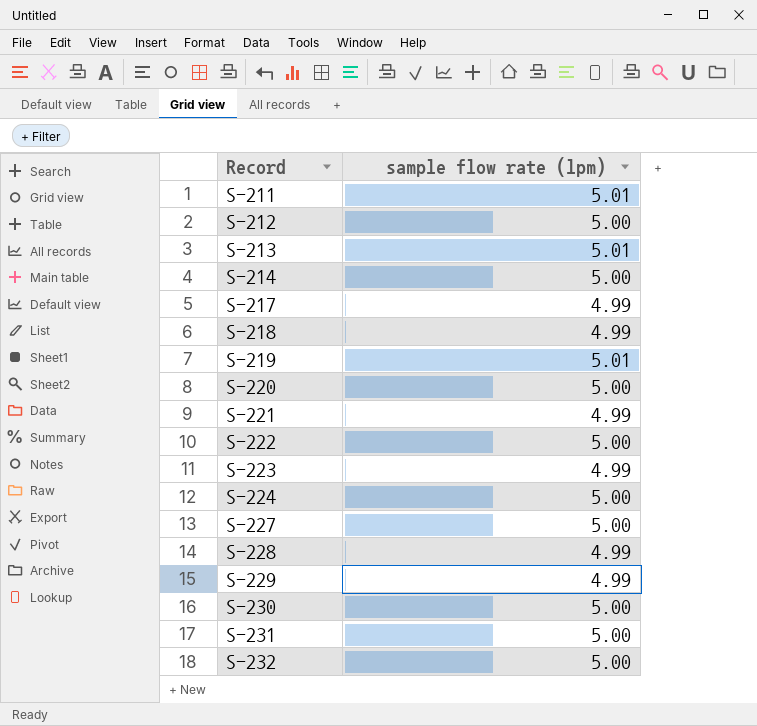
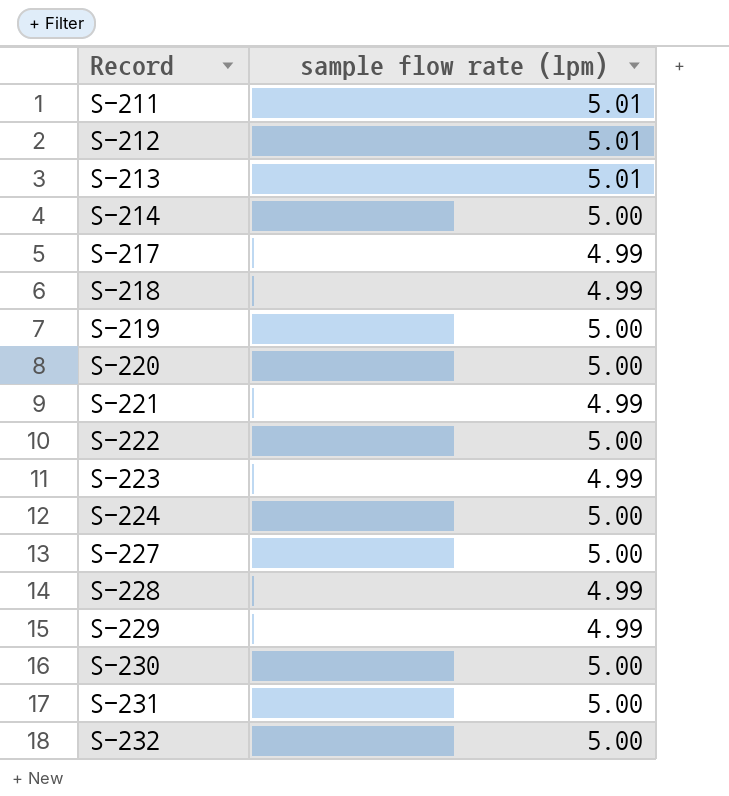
S-212 | sample flow rate (lpm): 5.00 -> 5.01
S-219 | sample flow rate (lpm): 5.01 -> 5.00

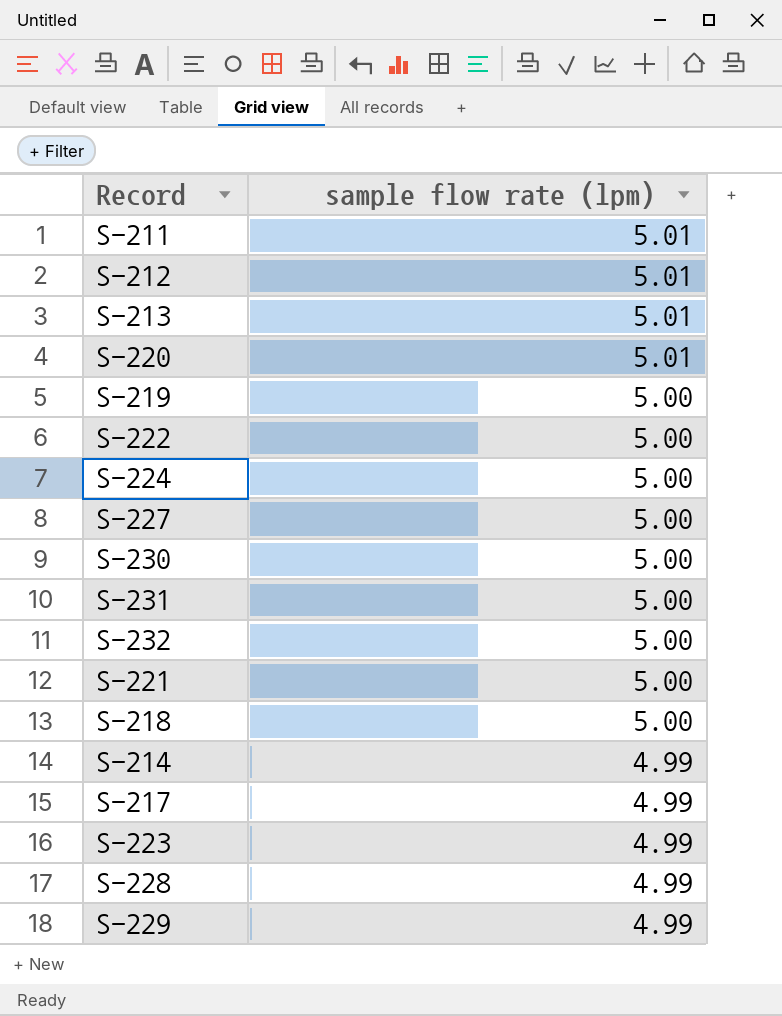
row order: Record ascending -> sample flow rate (lpm) descending
S-220 | sample flow rate (lpm): 5.00 -> 5.01
S-221 | sample flow rate (lpm): 4.99 -> 5.00
S-218 | sample flow rate (lpm): 4.99 -> 5.00
S-214 | sample flow rate (lpm): 5.00 -> 4.99

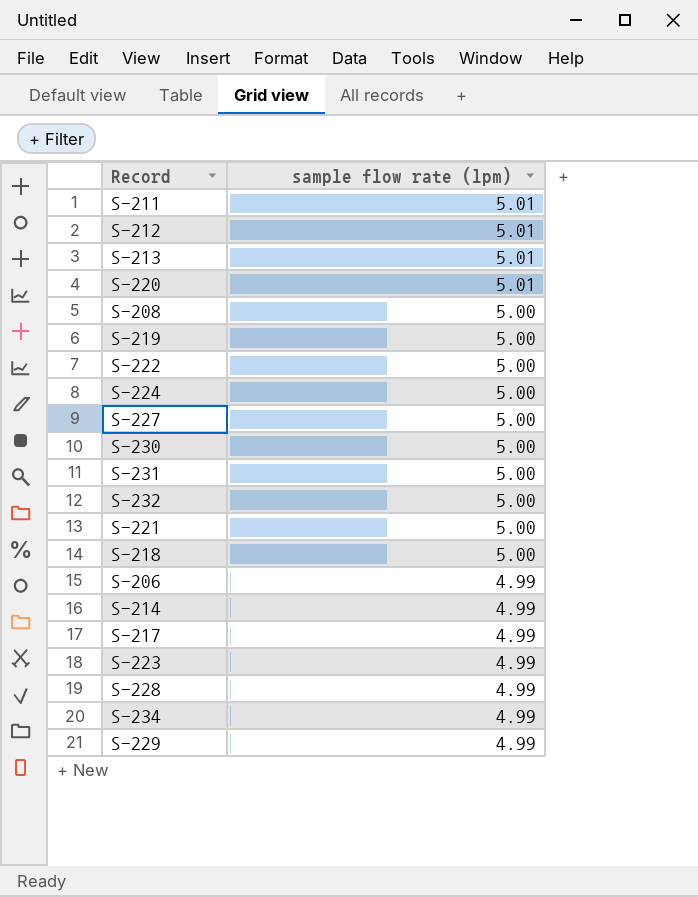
row S-208: none -> 5.00
row S-206: none -> 4.99
row S-234: none -> 4.99

